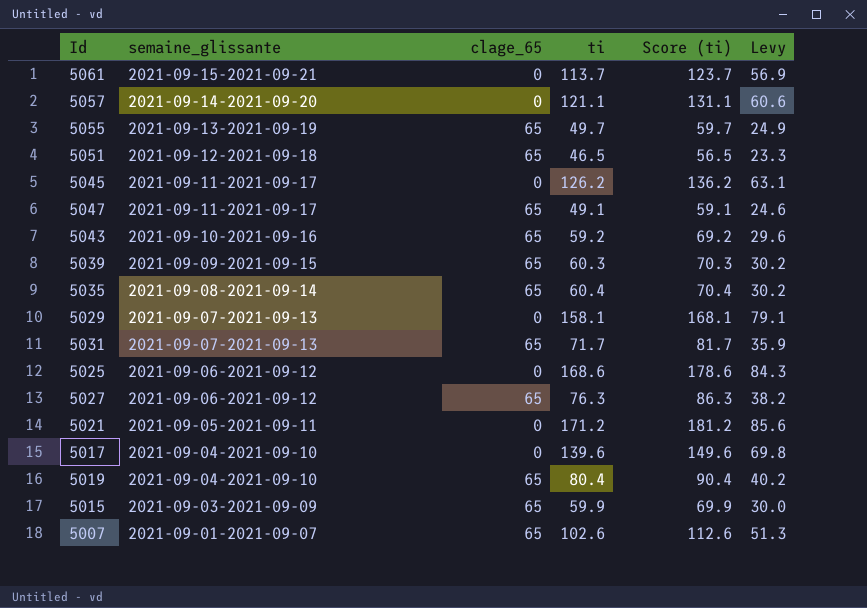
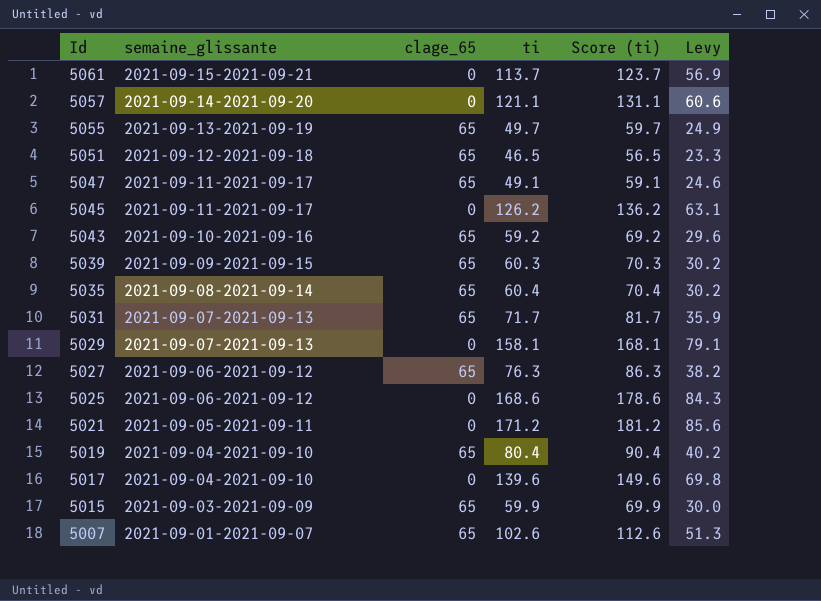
row order: semaine_glissante descending -> Id descending

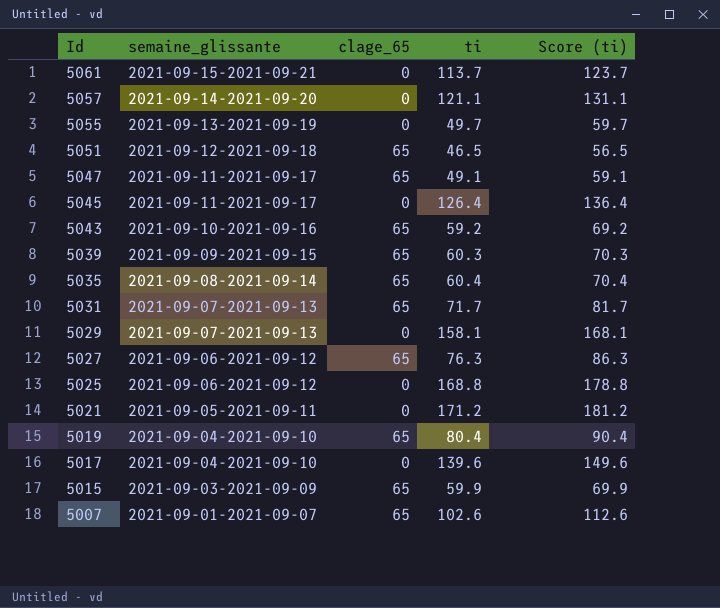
column Levy | formula: [ti] * 0.5 -> none
5055 | clage_65: 65 -> 0
5045 | ti: 126.2 -> 126.4
5045 | Score (ti): 136.2 -> 136.4
5025 | ti: 168.6 -> 168.8
5025 | Score (ti): 178.6 -> 178.8

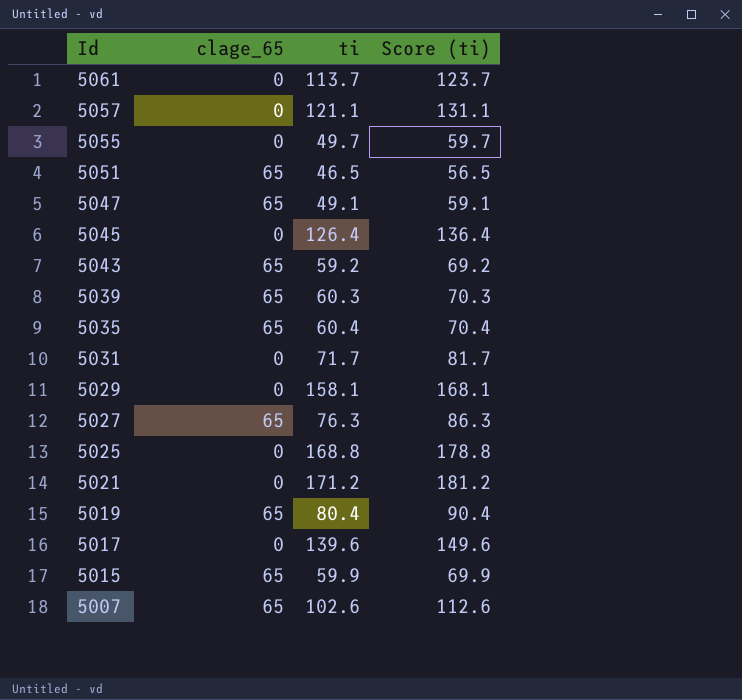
column semaine_glissante | position: 2 -> none
5031 | clage_65: 65 -> 0

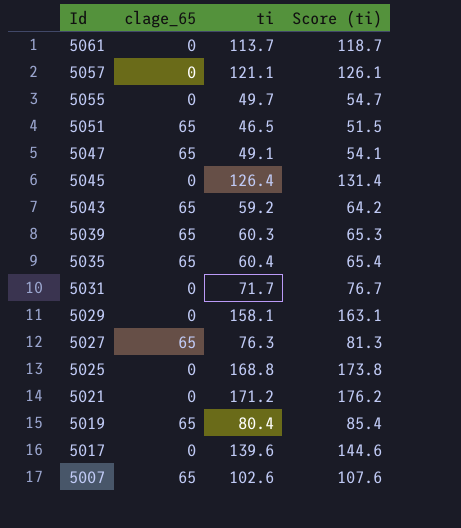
column Score (ti) | formula: [ti] + 10 -> [ti] + 5
row 5015: 65 | 59.9 | 69.9 -> none

